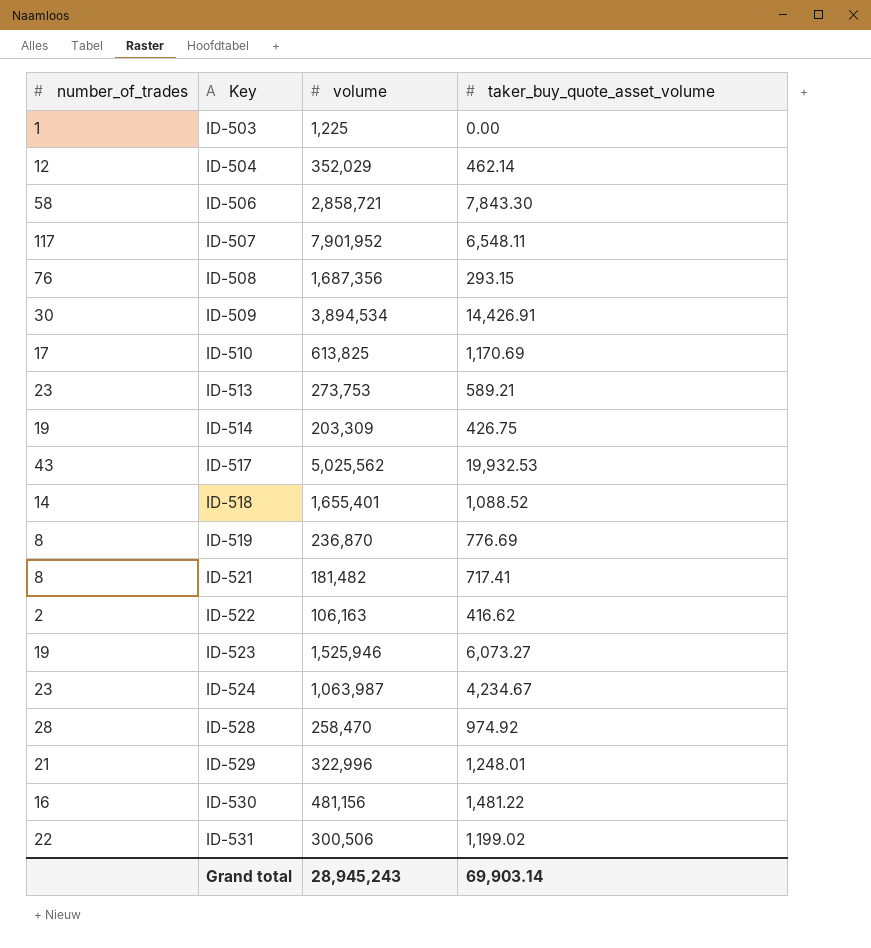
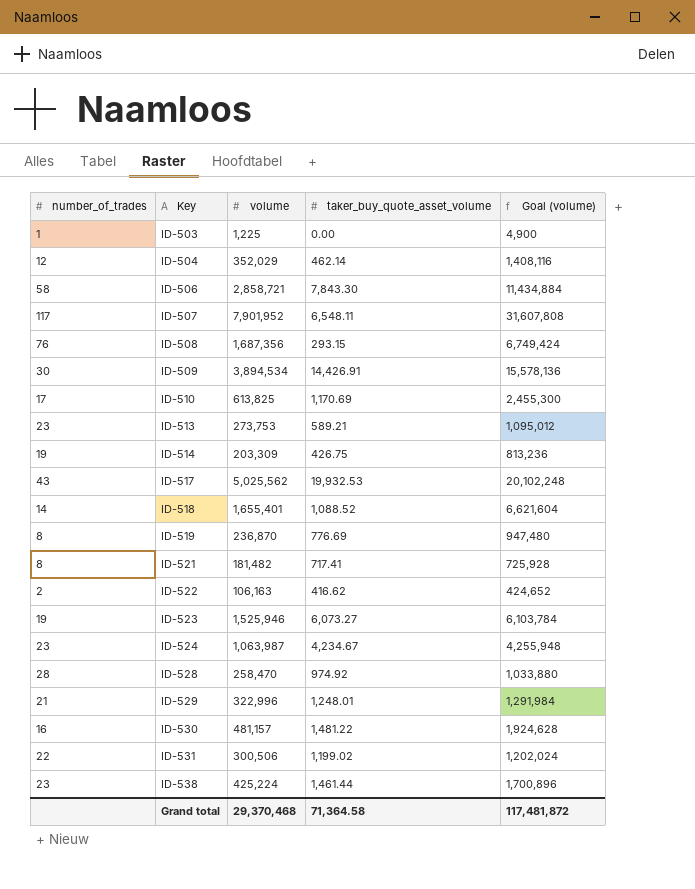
column Goal (volume) | formula: none -> [volume] * 4
ID-530 | volume: 481,156 -> 481,157
row ID-538: none -> 23 | 425,224 | 1,461.44 | 1,700,896
Grand total | volume: 28,945,243 -> 29,370,468
Grand total | taker_buy_quote_asset_volume: 69,903.14 -> 71,364.58

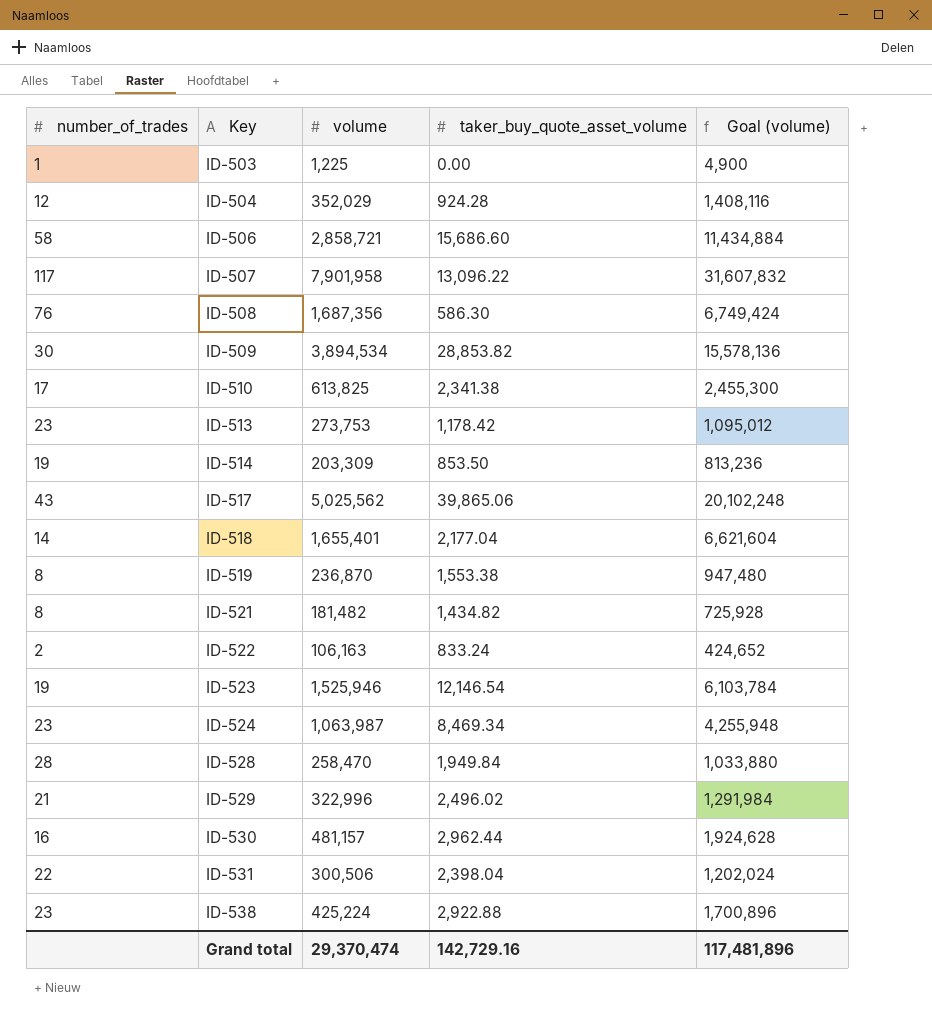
ID-504 | taker_buy_quote_asset_volume: 462.14 -> 924.28
ID-506 | taker_buy_quote_asset_volume: 7,843.30 -> 15,686.60
ID-507 | volume: 7,901,952 -> 7,901,958
ID-507 | taker_buy_quote_asset_volume: 6,548.11 -> 13,096.22
ID-507 | Goal (volume): 31,607,808 -> 31,607,832
ID-508 | taker_buy_quote_asset_volume: 293.15 -> 586.30
ID-509 | taker_buy_quote_asset_volume: 14,426.91 -> 28,853.82
ID-510 | taker_buy_quote_asset_volume: 1,170.69 -> 2,341.38
ID-513 | taker_buy_quote_asset_volume: 589.21 -> 1,178.42
ID-514 | taker_buy_quote_asset_volume: 426.75 -> 853.50
ID-517 | taker_buy_quote_asset_volume: 19,932.53 -> 39,865.06
ID-518 | taker_buy_quote_asset_volume: 1,088.52 -> 2,177.04
ID-519 | taker_buy_quote_asset_volume: 776.69 -> 1,553.38
ID-521 | taker_buy_quote_asset_volume: 717.41 -> 1,434.82
ID-522 | taker_buy_quote_asset_volume: 416.62 -> 833.24
ID-523 | taker_buy_quote_asset_volume: 6,073.27 -> 12,146.54
ID-524 | taker_buy_quote_asset_volume: 4,234.67 -> 8,469.34
ID-528 | taker_buy_quote_asset_volume: 974.92 -> 1,949.84
ID-529 | taker_buy_quote_asset_volume: 1,248.01 -> 2,496.02
ID-530 | taker_buy_quote_asset_volume: 1,481.22 -> 2,962.44
ID-531 | taker_buy_quote_asset_volume: 1,199.02 -> 2,398.04
ID-538 | taker_buy_quote_asset_volume: 1,461.44 -> 2,922.88
Grand total | volume: 29,370,468 -> 29,370,474
Grand total | taker_buy_quote_asset_volume: 71,364.58 -> 142,729.16
Grand total | Goal (volume): 117,481,872 -> 117,481,896

